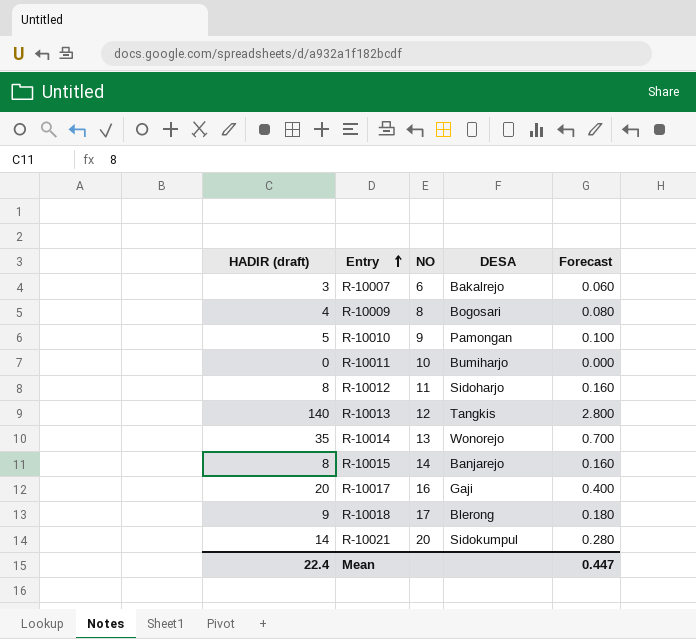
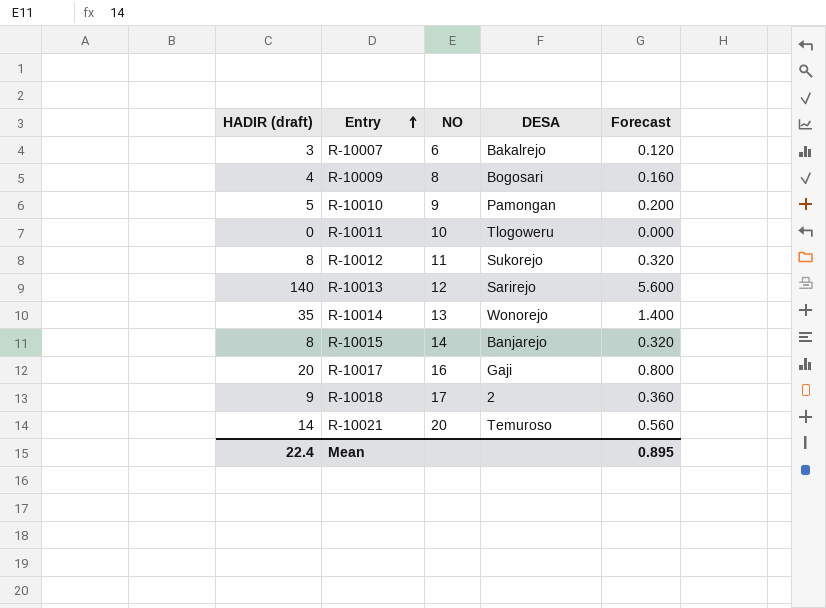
column Forecast | formula: [HADIR (draft)] * 0.02 -> [HADIR (draft)] * 0.04
R-10011 | DESA: Bumiharjo -> Tlogoweru
R-10012 | DESA: Sidoharjo -> Sukorejo
R-10013 | DESA: Tangkis -> Sarirejo
R-10018 | DESA: Blerong -> 2
R-10021 | DESA: Sidokumpul -> Temuroso
Mean | Forecast: 0.447 -> 0.895

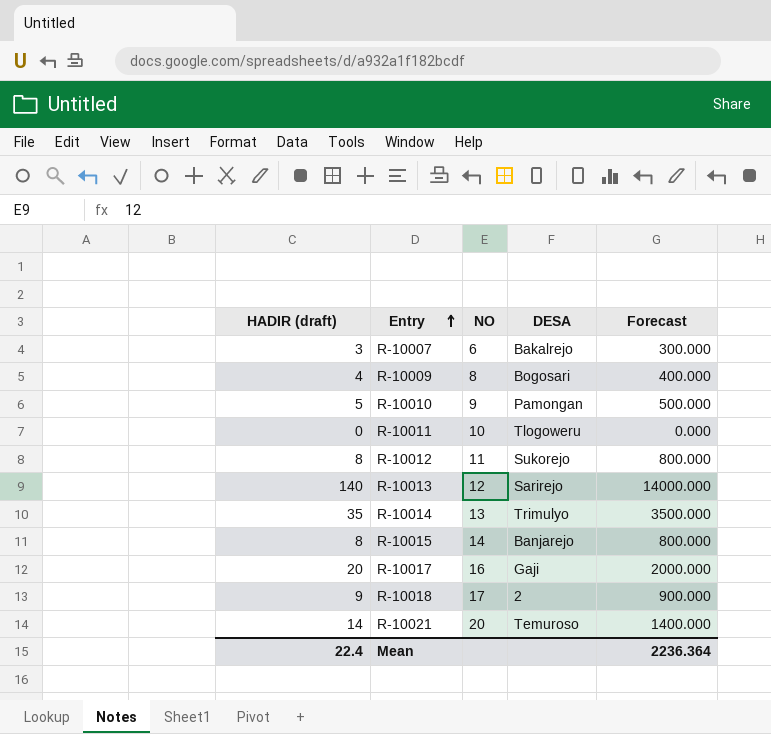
column Forecast | formula: [HADIR (draft)] * 0.04 -> [HADIR (draft)] * 100
R-10014 | DESA: Wonorejo -> Trimulyo
Mean | Forecast: 0.895 -> 2236.364

